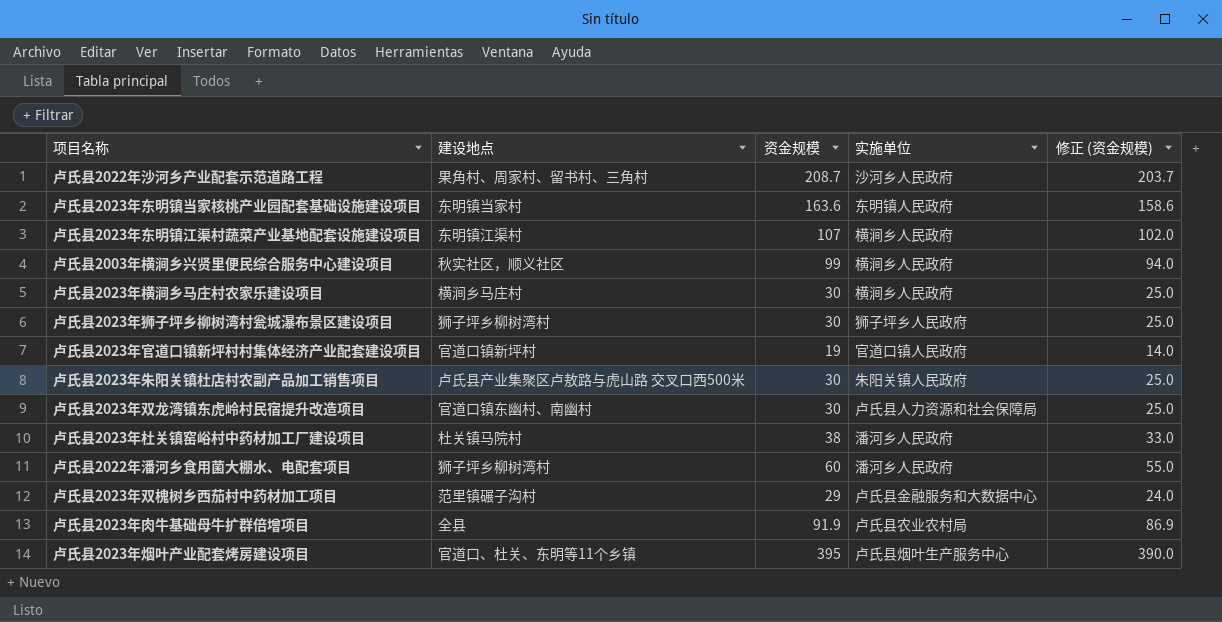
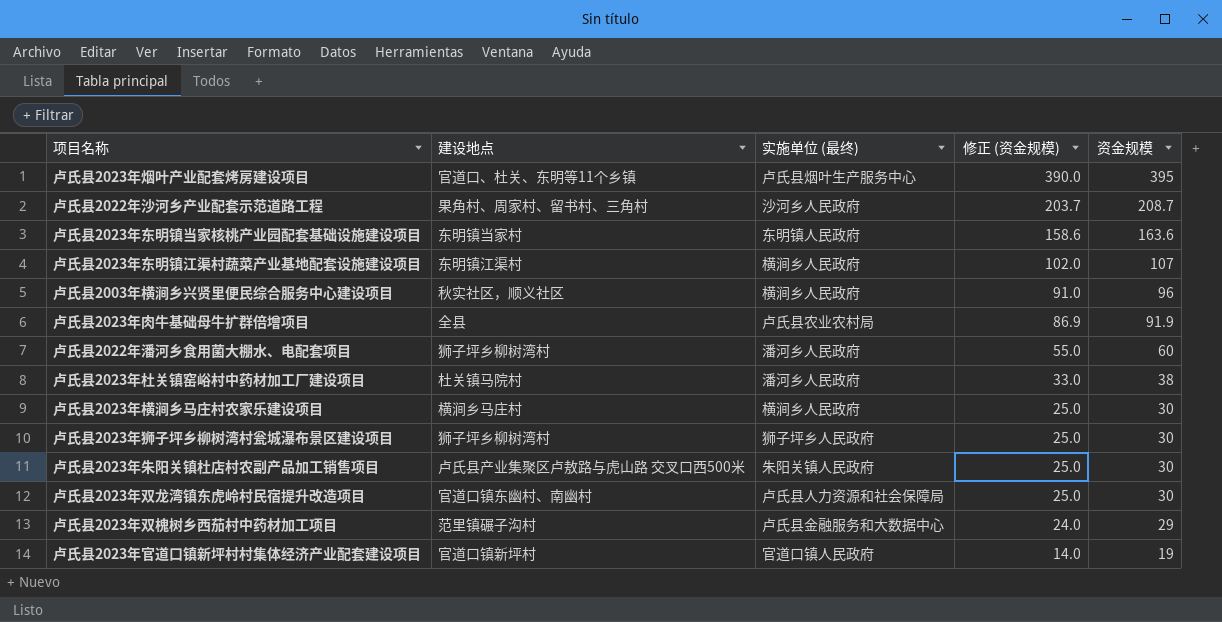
row order: none -> 修正 (资金规模) descending
column name: 实施单位 -> 实施单位 (最终)
column 资金规模 | position: 3 -> 5
卢氏县2003年横涧乡兴贤里便民综合服务中心建设项目 | 修正 (资金规模): 94.0 -> 91.0
卢氏县2003年横涧乡兴贤里便民综合服务中心建设项目 | 资金规模: 99 -> 96

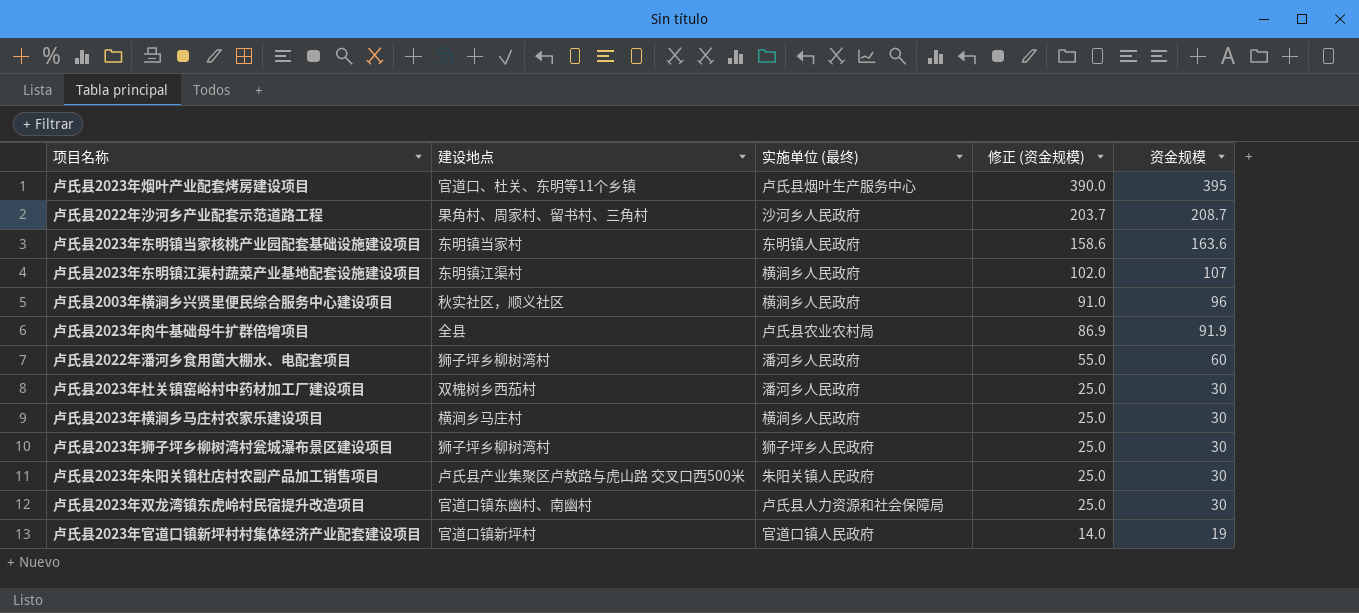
row 卢氏县2023年双槐树乡西茄村中药材加工项目: 范里镇碾子沟村 | 卢氏县金融服务和大数据中心 | 24.0 | 29 -> none
卢氏县2023年杜关镇窑峪村中药材加工厂建设项目 | 建设地点: 杜关镇马院村 -> 双槐树乡西茄村
卢氏县2023年杜关镇窑峪村中药材加工厂建设项目 | 修正 (资金规模): 33.0 -> 25.0
卢氏县2023年杜关镇窑峪村中药材加工厂建设项目 | 资金规模: 38 -> 30

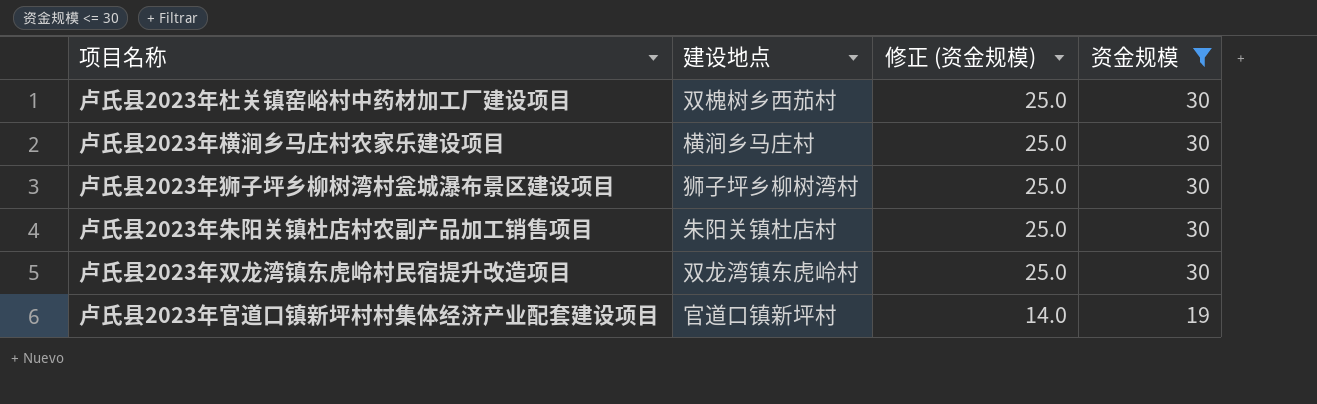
filter: none -> 资金规模 <= 30
column 实施单位 (最终) | position: 3 -> none
卢氏县2023年朱阳关镇杜店村农副产品加工销售项目 | 建设地点: 卢氏县产业集聚区卢敖路与虎山路 交叉口西500米 -> 朱阳关镇杜店村
卢氏县2023年双龙湾镇东虎岭村民宿提升改造项目 | 建设地点: 官道口镇东幽村、南幽村 -> 双龙湾镇东虎岭村

